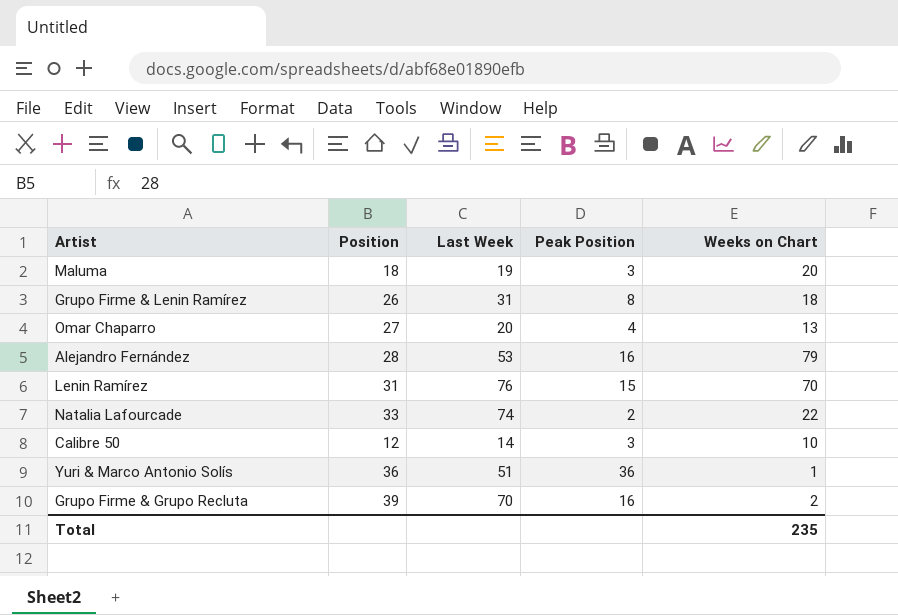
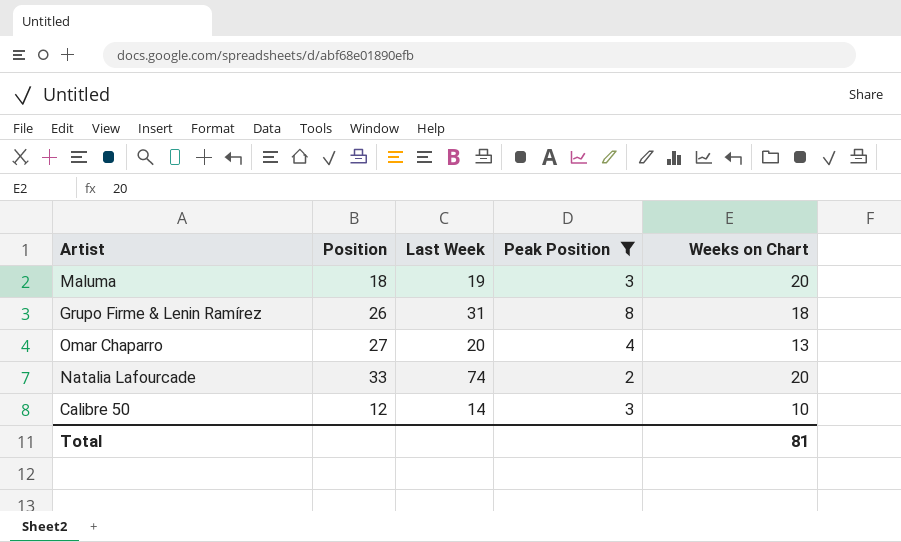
filter: none -> Peak Position <= 8
Natalia Lafourcade | Weeks on Chart: 22 -> 20
Total | Weeks on Chart: 235 -> 81

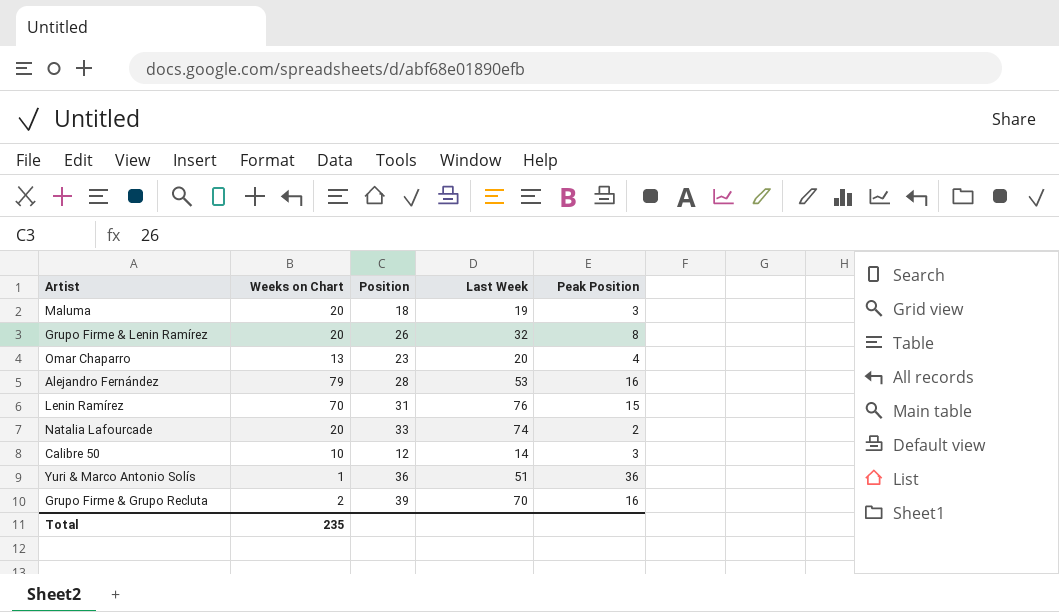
filter: Peak Position <= 8 -> none
column Weeks on Chart | position: 5 -> 2
Grupo Firme & Lenin Ramírez | Weeks on Chart: 18 -> 20
Grupo Firme & Lenin Ramírez | Last Week: 31 -> 32
Omar Chaparro | Position: 27 -> 23
Total | Weeks on Chart: 81 -> 235

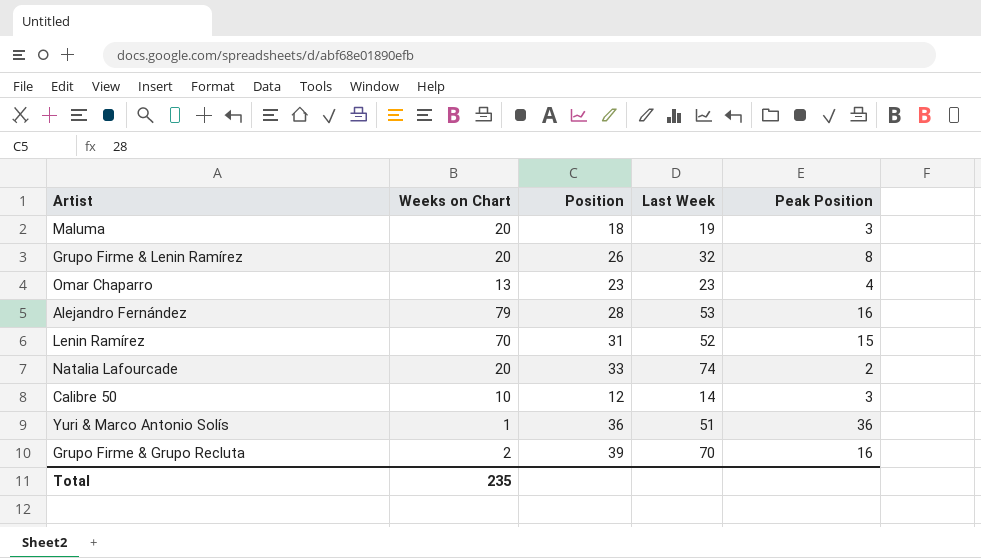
Omar Chaparro | Last Week: 20 -> 23
Lenin Ramírez | Last Week: 76 -> 52

